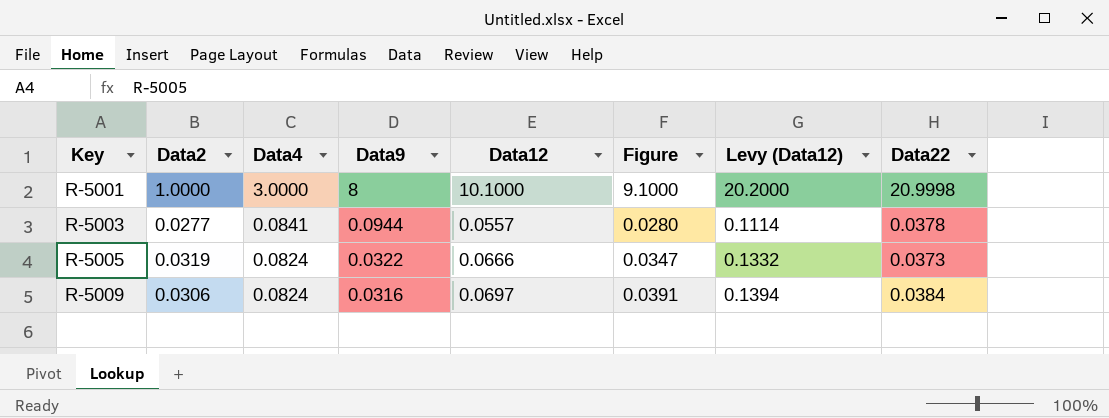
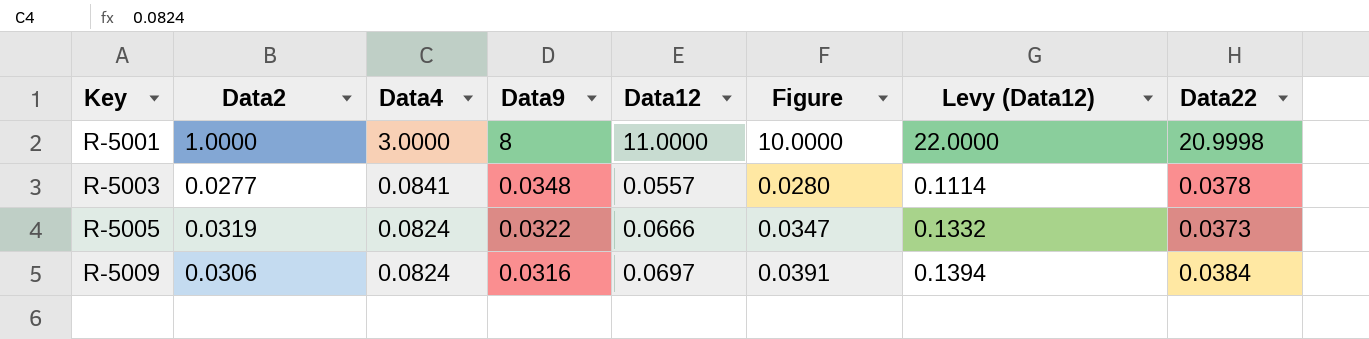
R-5001 | Data12: 10.1000 -> 11.0000
R-5001 | Figure: 9.1000 -> 10.0000
R-5001 | Levy (Data12): 20.2000 -> 22.0000
R-5003 | Data9: 0.0944 -> 0.0348

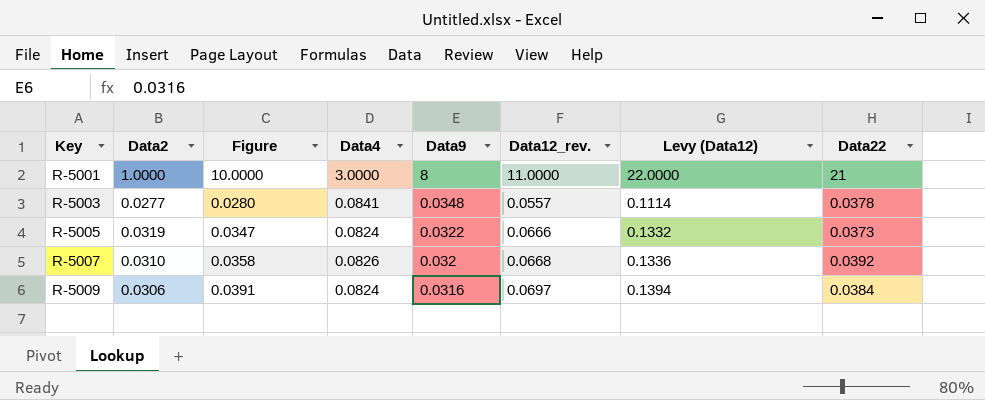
column Figure | position: 6 -> 3
column name: Data12 -> Data12_rev.
R-5001 | Data22: 20.9998 -> 21
row R-5007: none -> 0.0310 | 0.0358 | 0.0826 | 0.032 | 0.0668 | 0.1336 | 0.0392

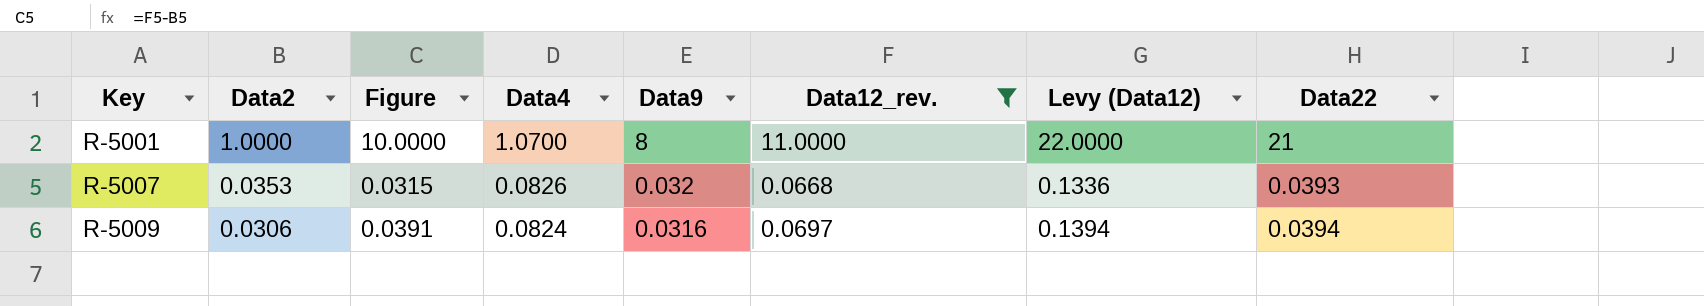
filter: none -> Data12_rev. >= 0.0668
R-5001 | Data4: 3.0000 -> 1.0700
R-5007 | Data2: 0.0310 -> 0.0353
R-5007 | Figure: 0.0358 -> 0.0315
R-5007 | Data22: 0.0392 -> 0.0393
R-5009 | Data22: 0.0384 -> 0.0394

